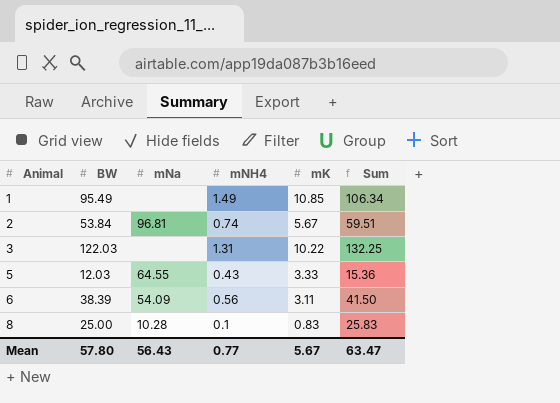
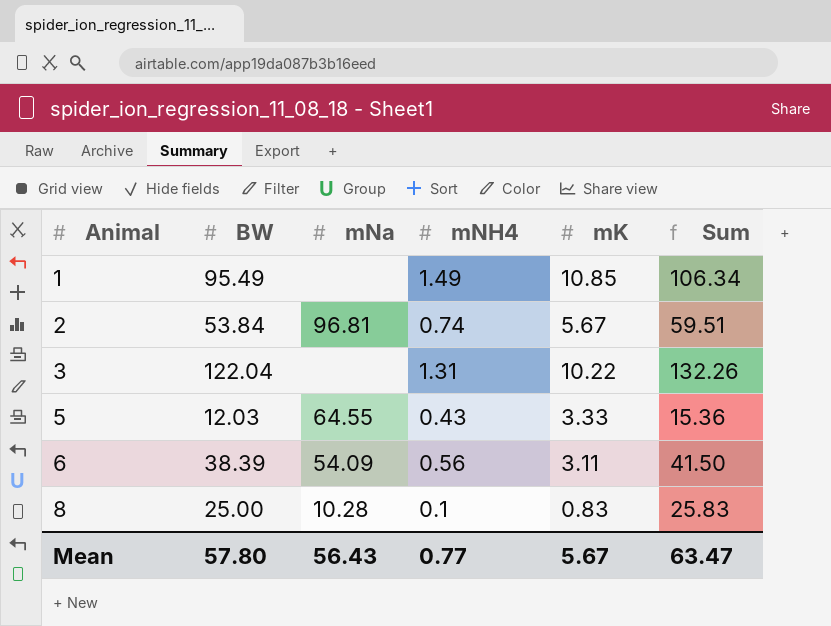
3 | BW: 122.03 -> 122.04
3 | Sum: 132.25 -> 132.26

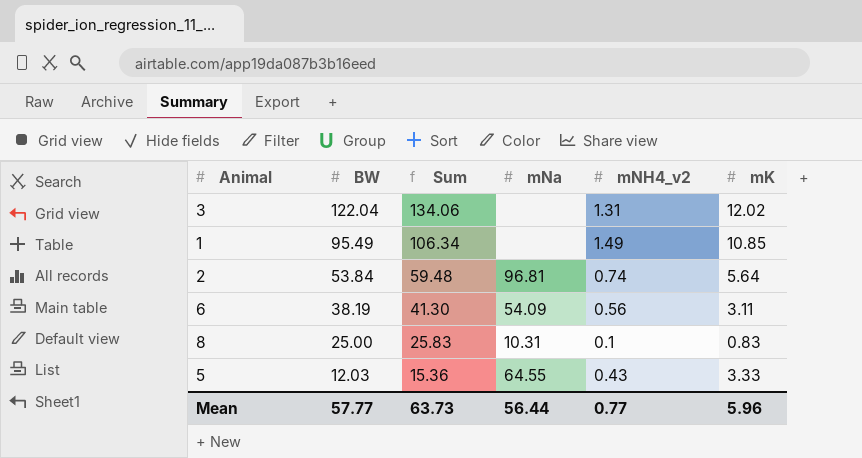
row order: Animal ascending -> BW descending
column Sum | position: 6 -> 3
column name: mNH4 -> mNH4_v2
3 | Sum: 132.26 -> 134.06
3 | mK: 10.22 -> 12.02
2 | Sum: 59.51 -> 59.48
2 | mK: 5.67 -> 5.64
6 | BW: 38.39 -> 38.19
6 | Sum: 41.50 -> 41.30
8 | mNa: 10.28 -> 10.31
Mean | BW: 57.80 -> 57.77
Mean | Sum: 63.47 -> 63.73
Mean | mNa: 56.43 -> 56.44
Mean | mK: 5.67 -> 5.96

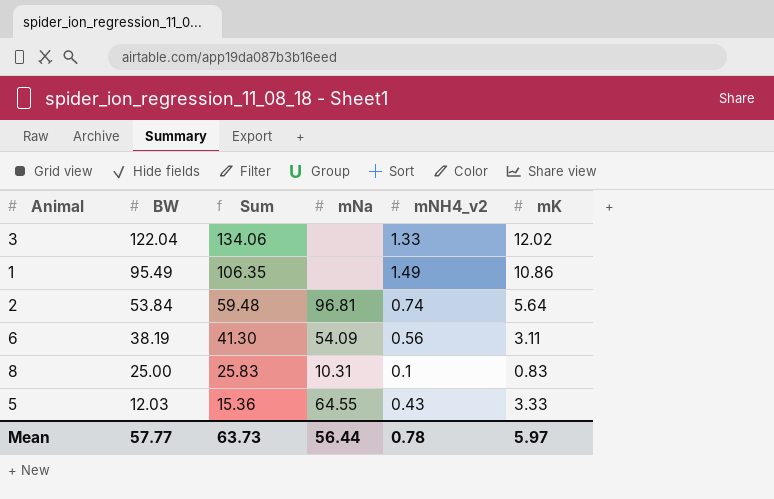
3 | mNH4_v2: 1.31 -> 1.33
1 | Sum: 106.34 -> 106.35
1 | mK: 10.85 -> 10.86
Mean | mNH4_v2: 0.77 -> 0.78
Mean | mK: 5.96 -> 5.97

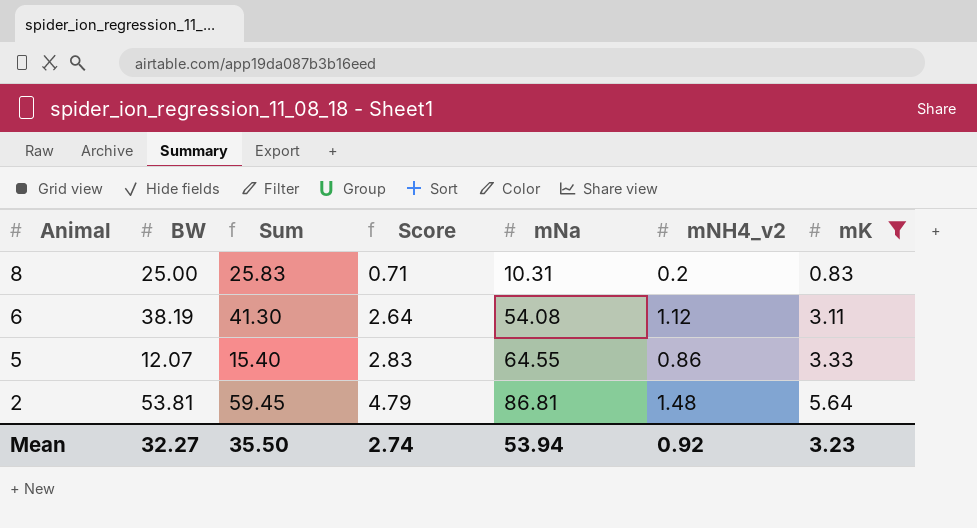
filter: none -> mK <= 5.64
row order: BW descending -> Animal descending
column Score | formula: none -> [mK] * 0.85
8 | mNH4_v2: 0.1 -> 0.2
6 | mNa: 54.09 -> 54.08
6 | mNH4_v2: 0.56 -> 1.12
5 | BW: 12.03 -> 12.07
5 | Sum: 15.36 -> 15.40
5 | mNH4_v2: 0.43 -> 0.86
2 | BW: 53.84 -> 53.81
2 | Sum: 59.48 -> 59.45
2 | mNa: 96.81 -> 86.81
2 | mNH4_v2: 0.74 -> 1.48
Mean | BW: 57.77 -> 32.27
Mean | Sum: 63.73 -> 35.50
Mean | mNa: 56.44 -> 53.94
Mean | mNH4_v2: 0.78 -> 0.92
Mean | mK: 5.97 -> 3.23

